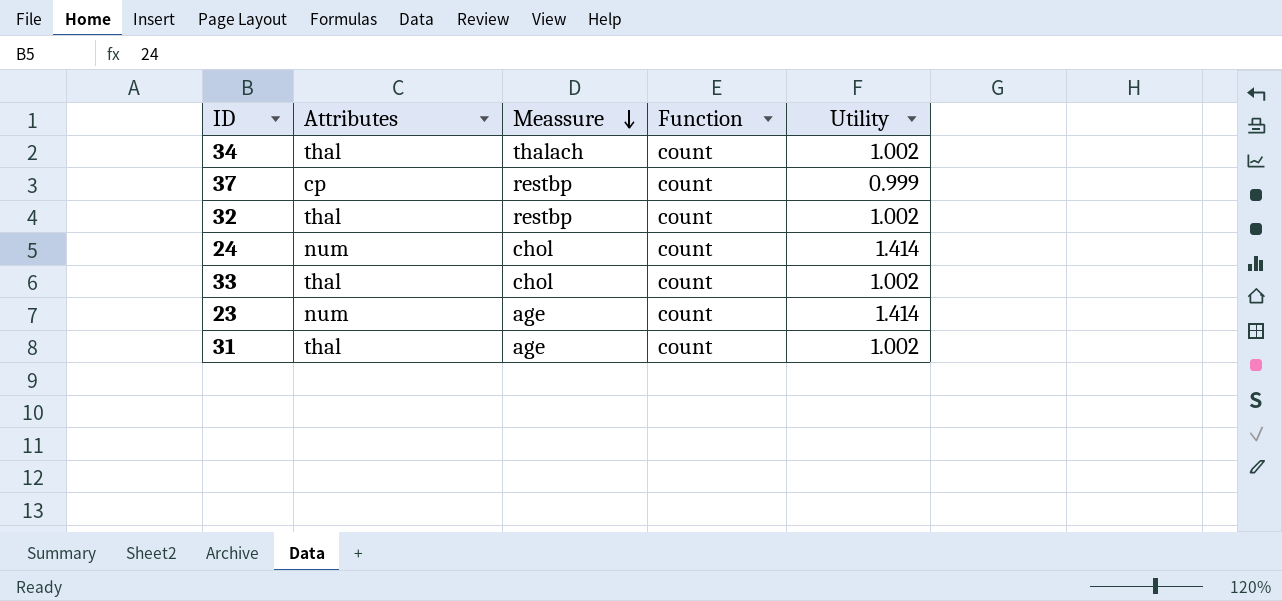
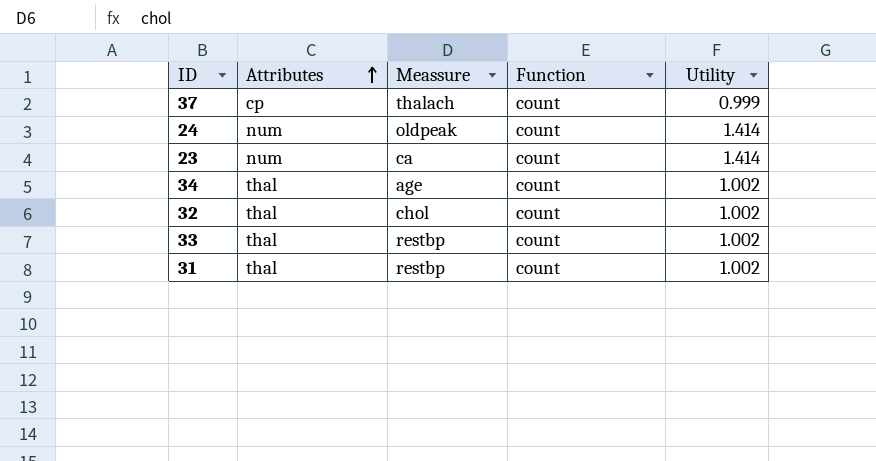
row order: Meassure descending -> Attributes ascending
37 | Meassure: restbp -> thalach
24 | Meassure: chol -> oldpeak
23 | Meassure: age -> ca
34 | Meassure: thalach -> age
32 | Meassure: restbp -> chol
33 | Meassure: chol -> restbp
31 | Meassure: age -> restbp

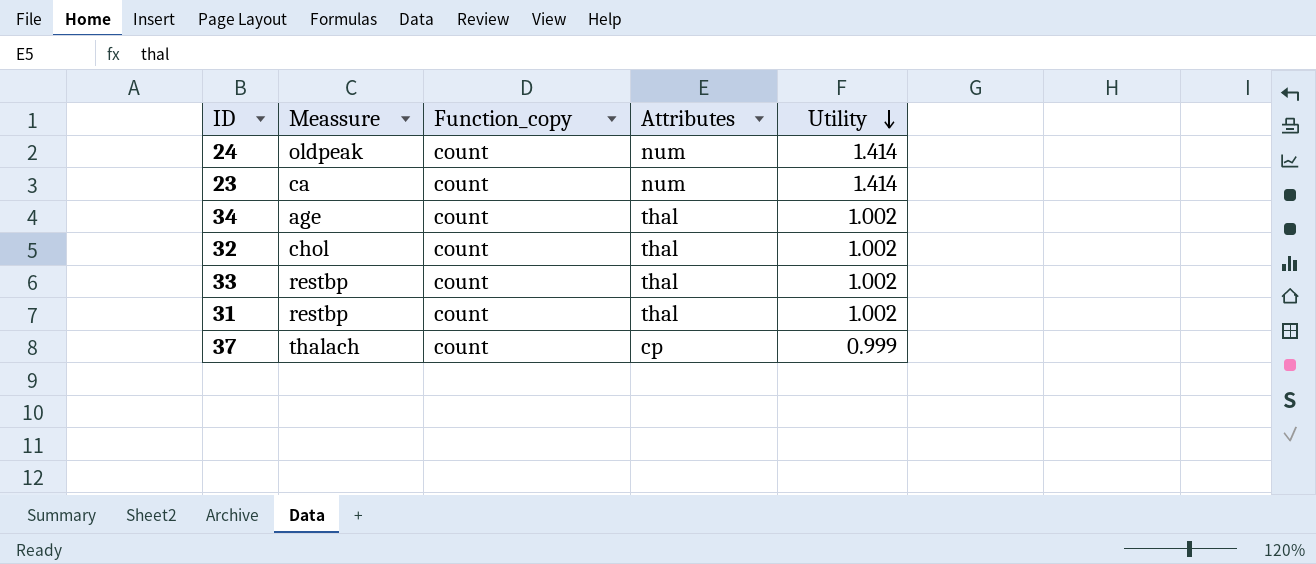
row order: Attributes ascending -> Utility descending
column name: Function -> Function_copy
column Attributes | position: 2 -> 4

